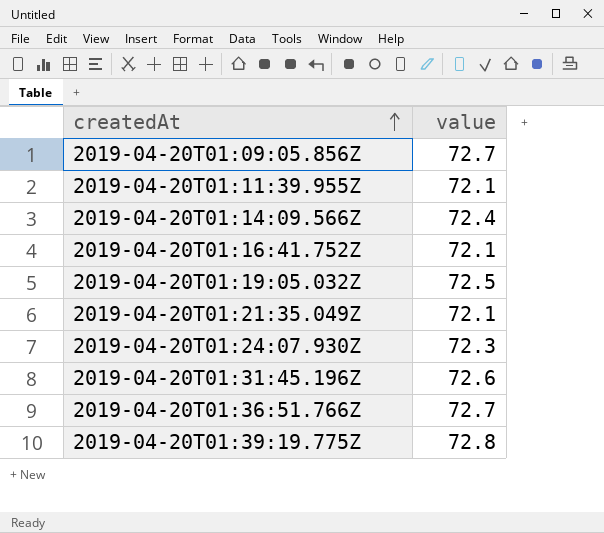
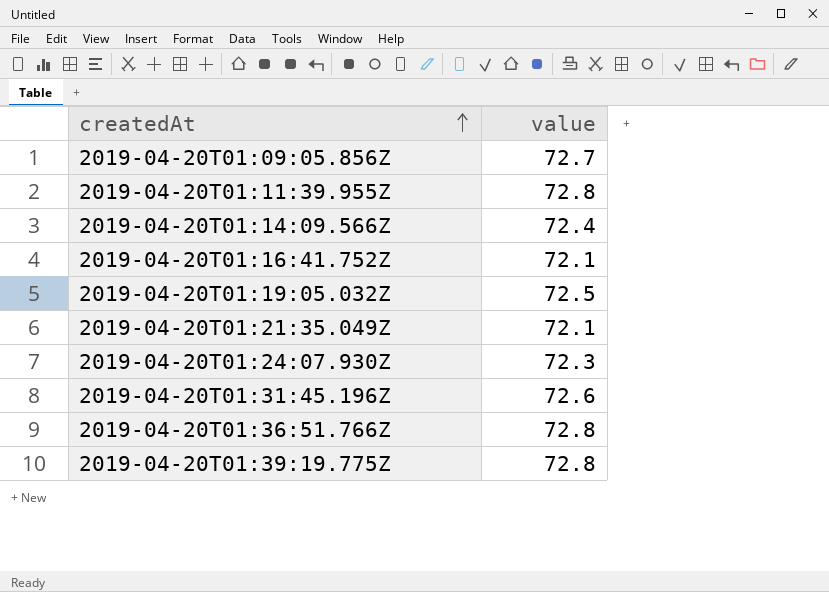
2019-04-20T01:11:39.955Z | value: 72.1 -> 72.8
2019-04-20T01:36:51.766Z | value: 72.7 -> 72.8

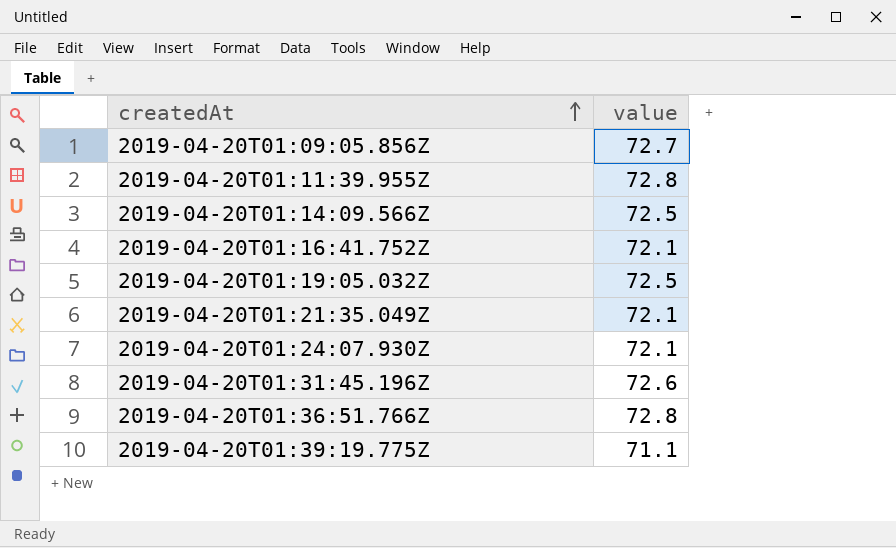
2019-04-20T01:14:09.566Z | value: 72.4 -> 72.5
2019-04-20T01:24:07.930Z | value: 72.3 -> 72.1
2019-04-20T01:39:19.775Z | value: 72.8 -> 71.1

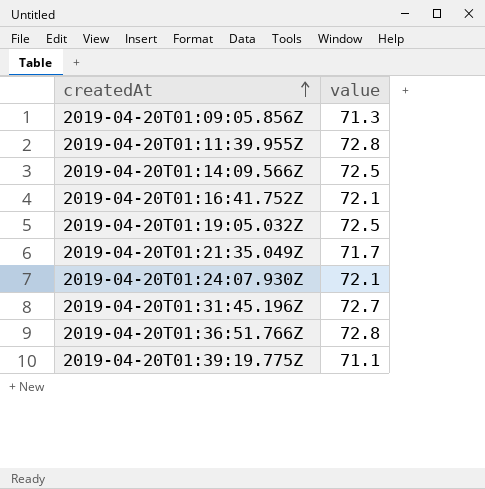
2019-04-20T01:09:05.856Z | value: 72.7 -> 71.3
2019-04-20T01:21:35.049Z | value: 72.1 -> 71.7
2019-04-20T01:31:45.196Z | value: 72.6 -> 72.7

